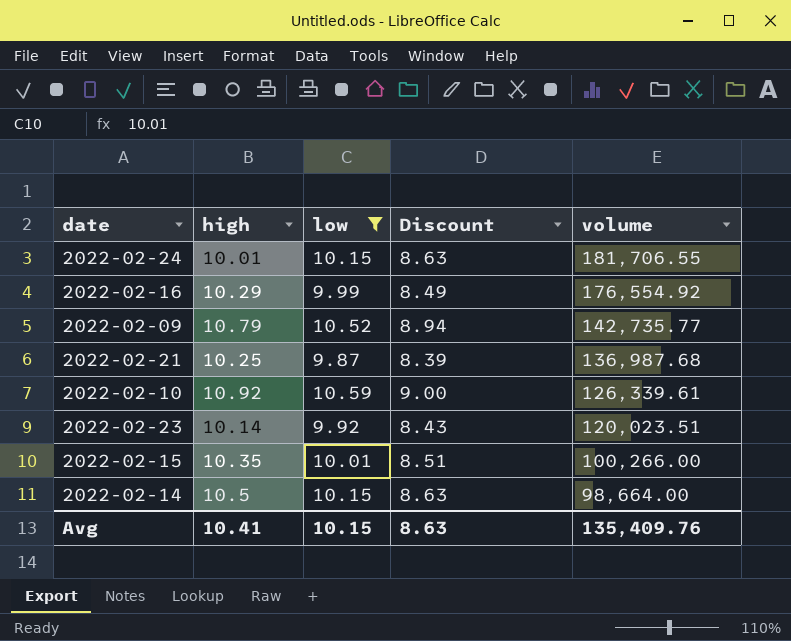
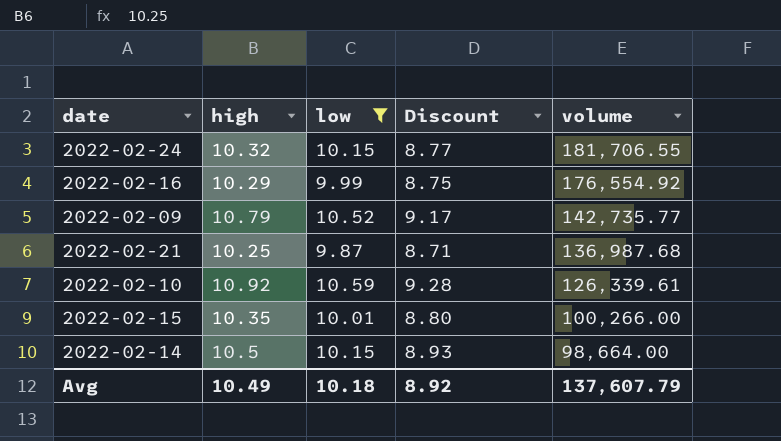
column Discount | formula: [low] * 0.85 -> [high] * 0.85
row 2022-02-23: 10.14 | 9.92 | 8.43 | 120,023.51 -> none
2022-02-24 | high: 10.01 -> 10.32
Avg | high: 10.41 -> 10.49
Avg | low: 10.15 -> 10.18
Avg | Discount: 8.63 -> 8.92
Avg | volume: 135,409.76 -> 137,607.79

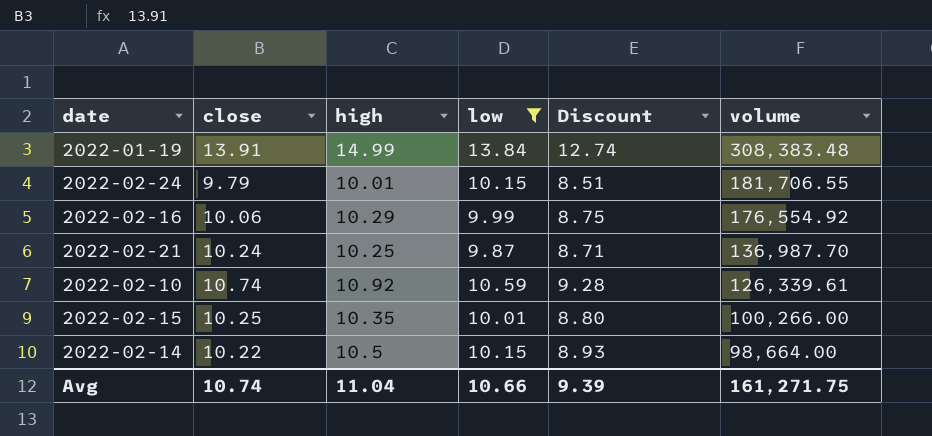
column close | position: none -> 2
row 2022-02-09: 10.79 | 10.52 | 9.17 | 142,735.77 -> none
row 2022-01-19: none -> 13.91 | 14.99 | 13.84 | 12.74 | 308,383.48
2022-02-24 | high: 10.32 -> 10.01
2022-02-24 | Discount: 8.77 -> 8.51
2022-02-21 | volume: 136,987.68 -> 136,987.70
Avg | high: 10.49 -> 11.04
Avg | low: 10.18 -> 10.66
Avg | Discount: 8.92 -> 9.39
Avg | volume: 137,607.79 -> 161,271.75

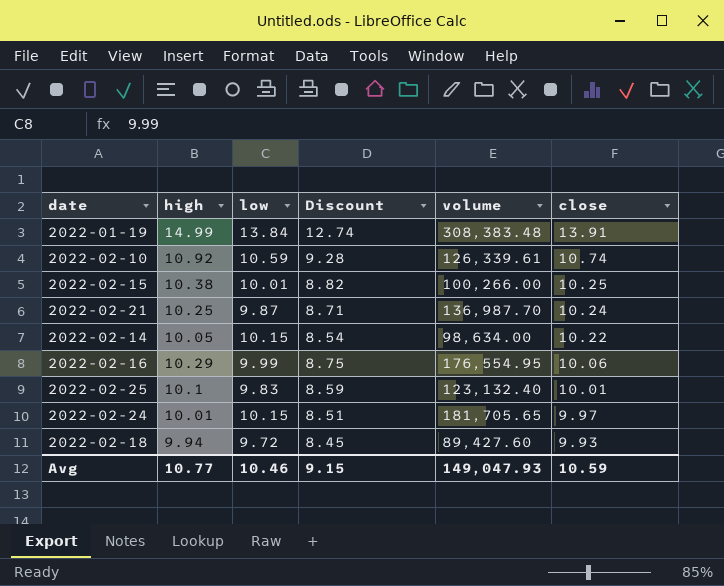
filter: low >= 9.87 -> none
row order: volume descending -> close descending
column close | position: 2 -> 6
2022-02-15 | high: 10.35 -> 10.38
2022-02-15 | Discount: 8.80 -> 8.82
2022-02-14 | high: 10.5 -> 10.05
2022-02-14 | Discount: 8.93 -> 8.54
2022-02-14 | volume: 98,664.00 -> 98,634.00
2022-02-16 | volume: 176,554.92 -> 176,554.95
2022-02-24 | volume: 181,706.55 -> 181,705.65
2022-02-24 | close: 9.79 -> 9.97
Avg | high: 11.04 -> 10.77
Avg | low: 10.66 -> 10.46
Avg | Discount: 9.39 -> 9.15
Avg | volume: 161,271.75 -> 149,047.93
Avg | close: 10.74 -> 10.59

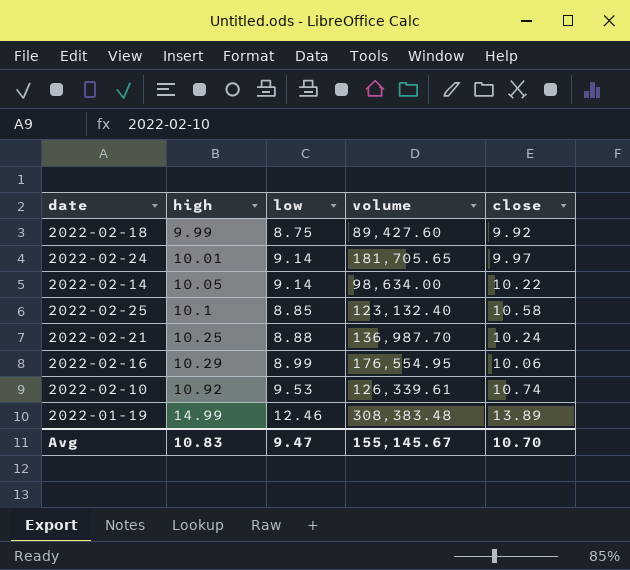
row order: close descending -> high ascending
column Discount | formula: [high] * 0.85 -> none
row 2022-02-15: 10.38 | 10.01 | 8.82 | 100,266.00 | 10.25 -> none
2022-02-18 | high: 9.94 -> 9.99
2022-02-18 | low: 9.72 -> 8.75
2022-02-18 | close: 9.93 -> 9.92
2022-02-24 | low: 10.15 -> 9.14
2022-02-14 | low: 10.15 -> 9.14
2022-02-25 | low: 9.83 -> 8.85
2022-02-25 | close: 10.01 -> 10.58
2022-02-21 | low: 9.87 -> 8.88
2022-02-16 | low: 9.99 -> 8.99
2022-02-10 | low: 10.59 -> 9.53
2022-01-19 | low: 13.84 -> 12.46
2022-01-19 | close: 13.91 -> 13.89
Avg | high: 10.77 -> 10.83
Avg | low: 10.46 -> 9.47
Avg | volume: 149,047.93 -> 155,145.67
Avg | close: 10.59 -> 10.70

